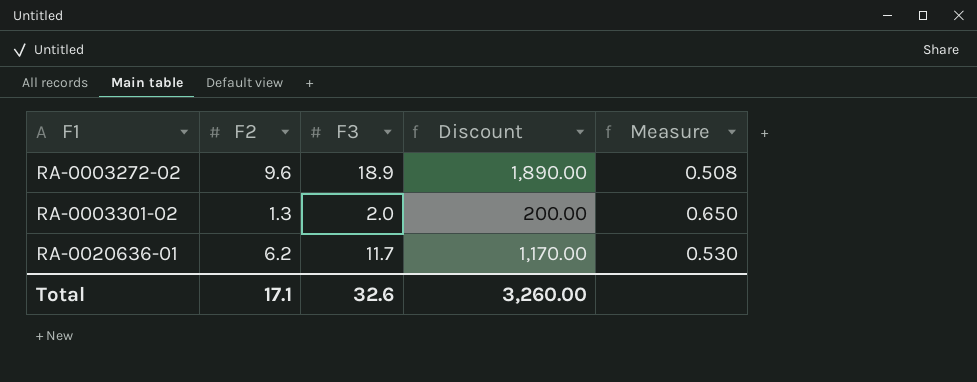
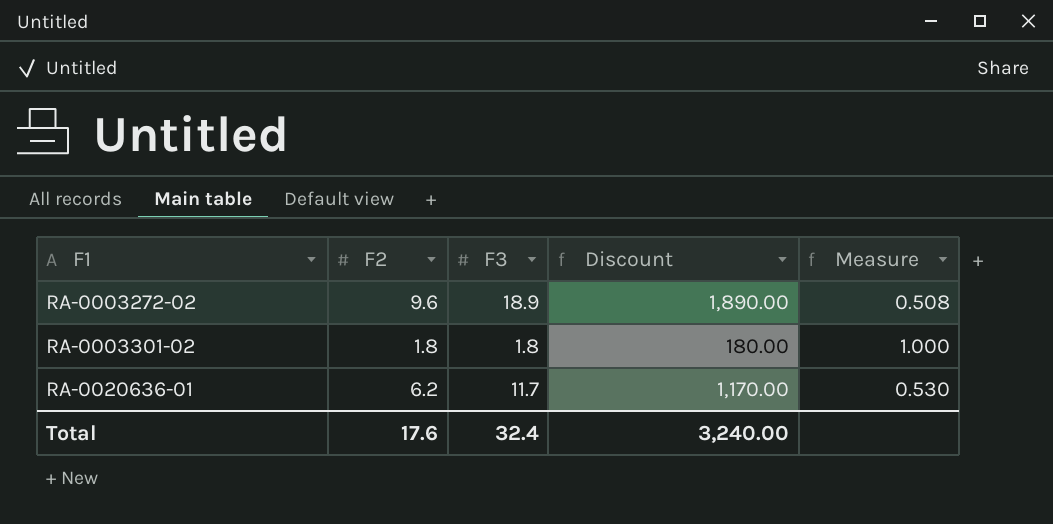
RA-0003301-02 | F2: 1.3 -> 1.8
RA-0003301-02 | F3: 2.0 -> 1.8
RA-0003301-02 | Discount: 200.00 -> 180.00
RA-0003301-02 | Measure: 0.650 -> 1.000
Total | F2: 17.1 -> 17.6
Total | F3: 32.6 -> 32.4
Total | Discount: 3,260.00 -> 3,240.00

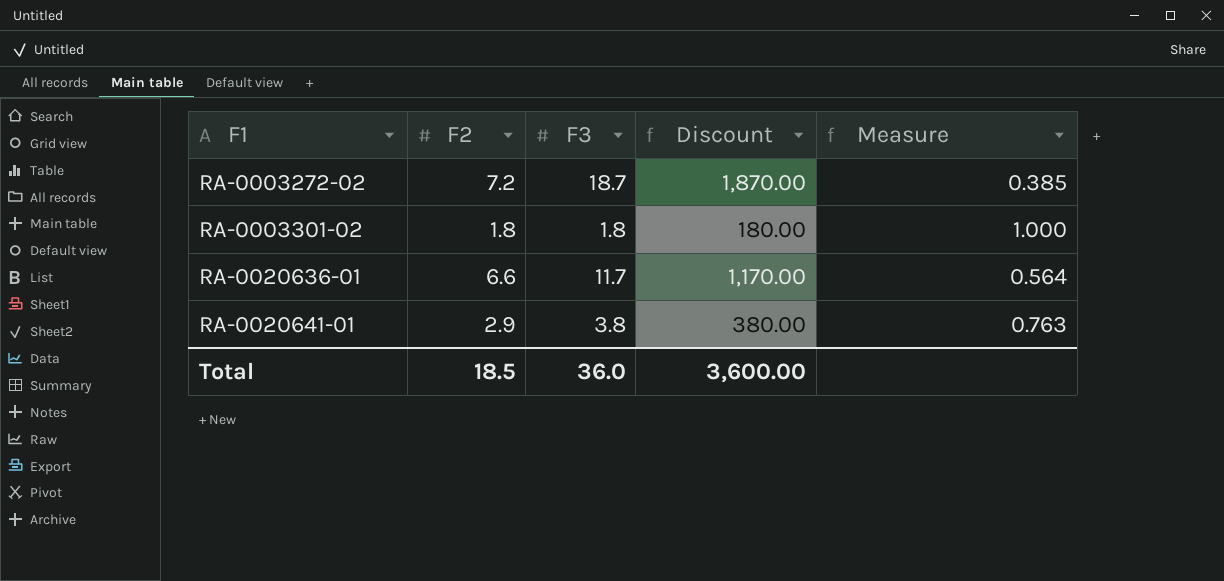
RA-0003272-02 | F2: 9.6 -> 7.2
RA-0003272-02 | F3: 18.9 -> 18.7
RA-0003272-02 | Discount: 1,890.00 -> 1,870.00
RA-0003272-02 | Measure: 0.508 -> 0.385
RA-0020636-01 | F2: 6.2 -> 6.6
RA-0020636-01 | Measure: 0.530 -> 0.564
row RA-0020641-01: none -> 2.9 | 3.8 | 380.00 | 0.763
Total | F2: 17.6 -> 18.5
Total | F3: 32.4 -> 36.0
Total | Discount: 3,240.00 -> 3,600.00

